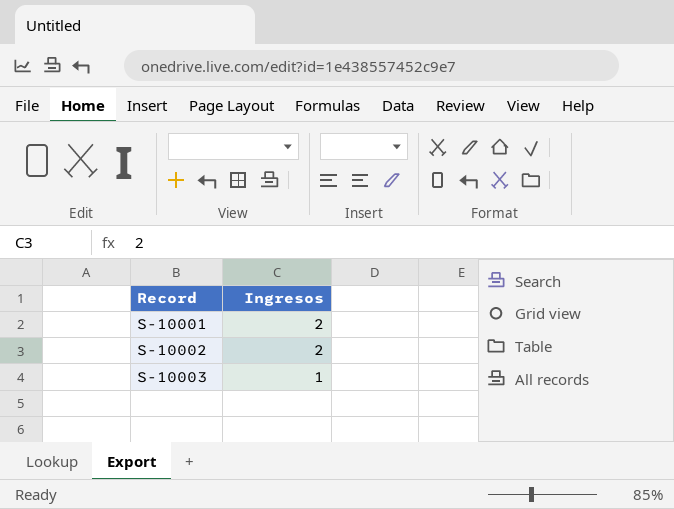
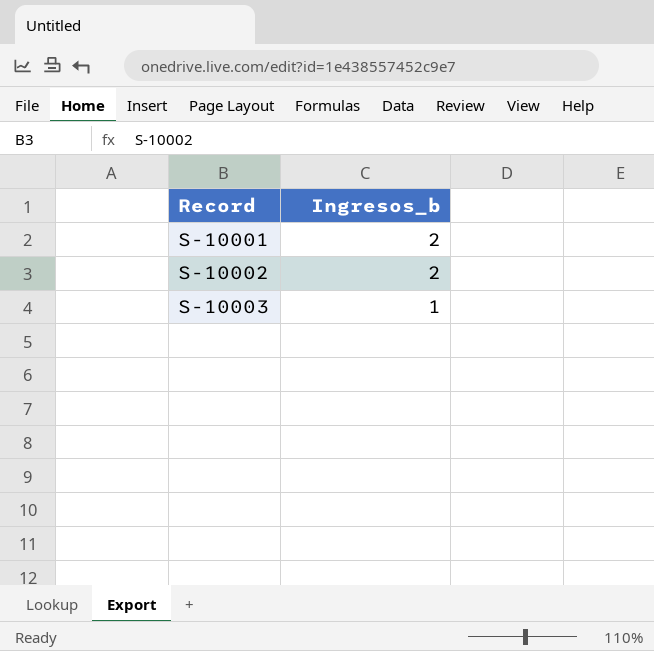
column name: Ingresos -> Ingresos_b

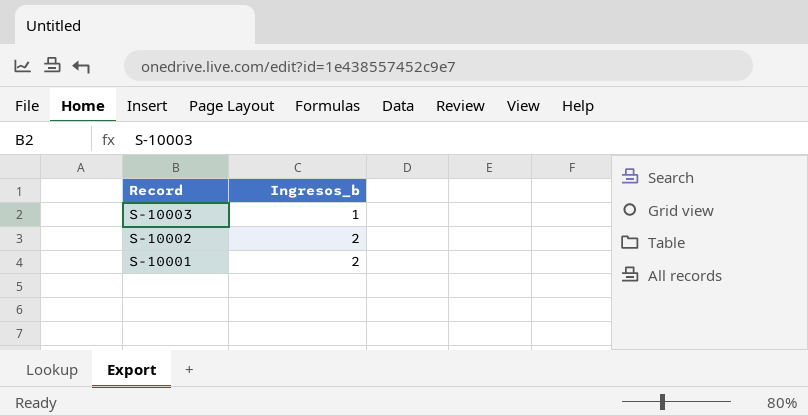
row order: Record ascending -> Record descending

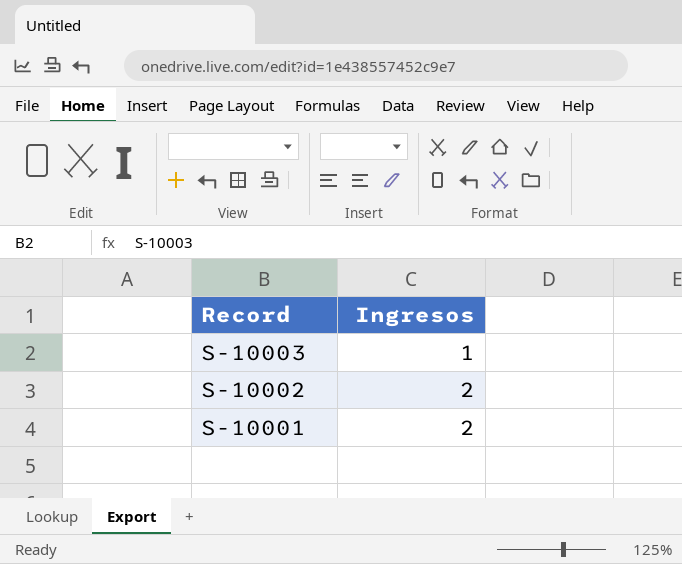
column name: Ingresos_b -> Ingresos

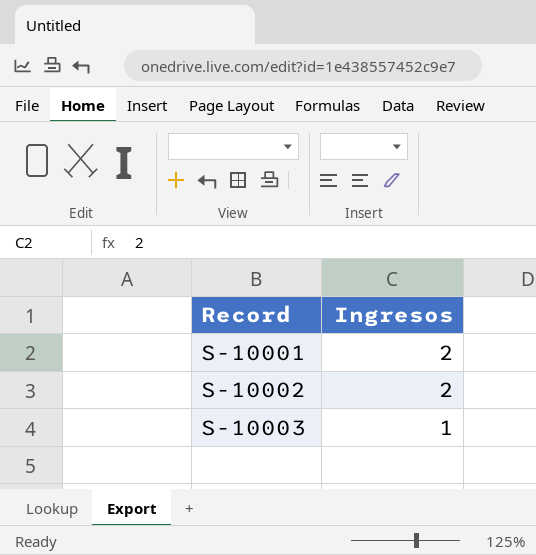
row order: Record descending -> Record ascending

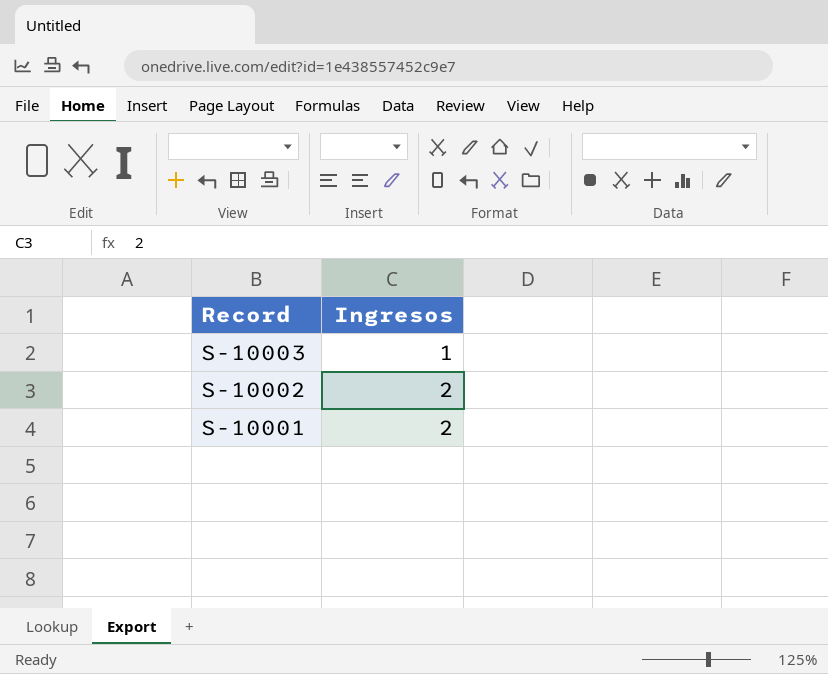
row order: Record ascending -> Record descending

